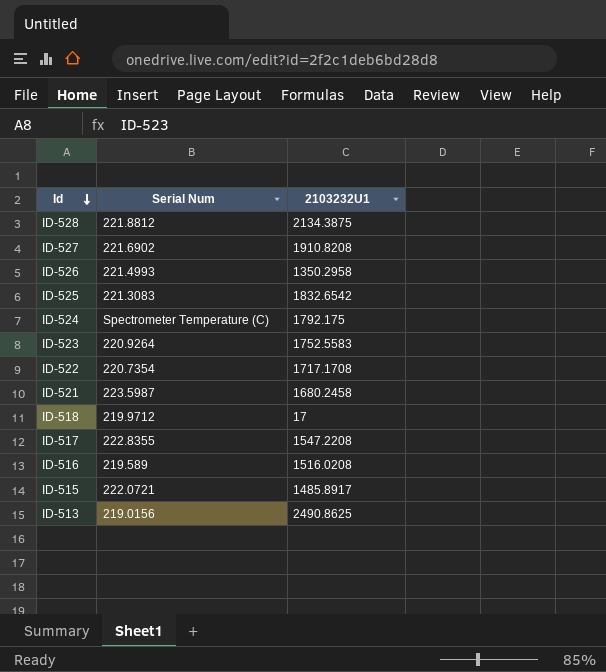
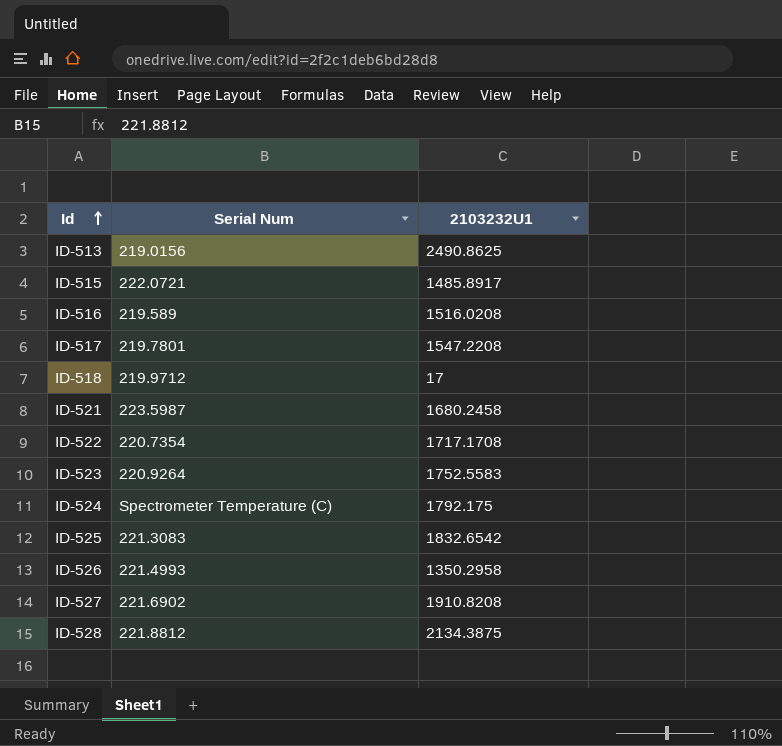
row order: Id descending -> Id ascending
ID-517 | Serial Num: 222.8355 -> 219.7801

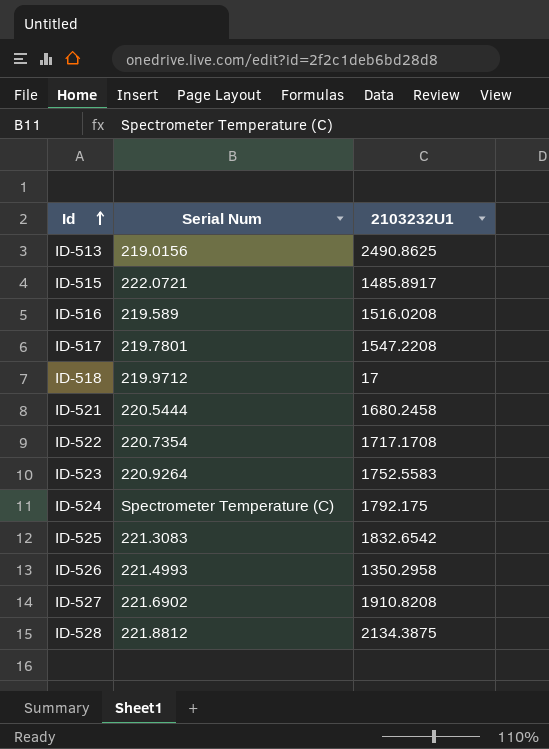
ID-521 | Serial Num: 223.5987 -> 220.5444

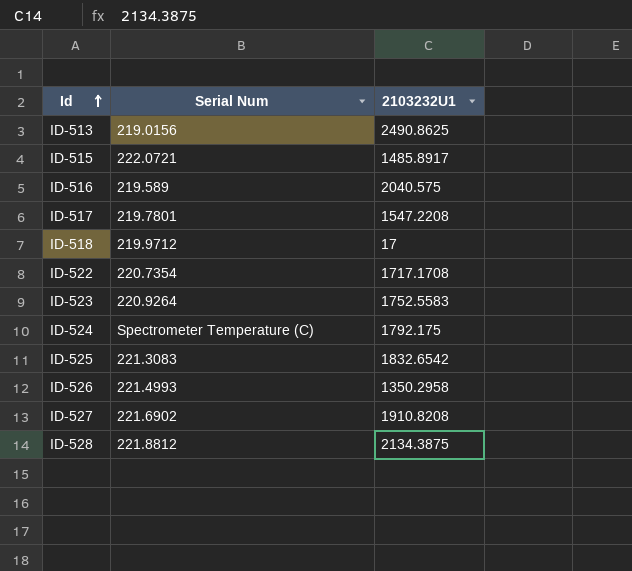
row ID-521: 220.5444 | 1680.2458 -> none
ID-516 | 2103232U1: 1516.0208 -> 2040.575

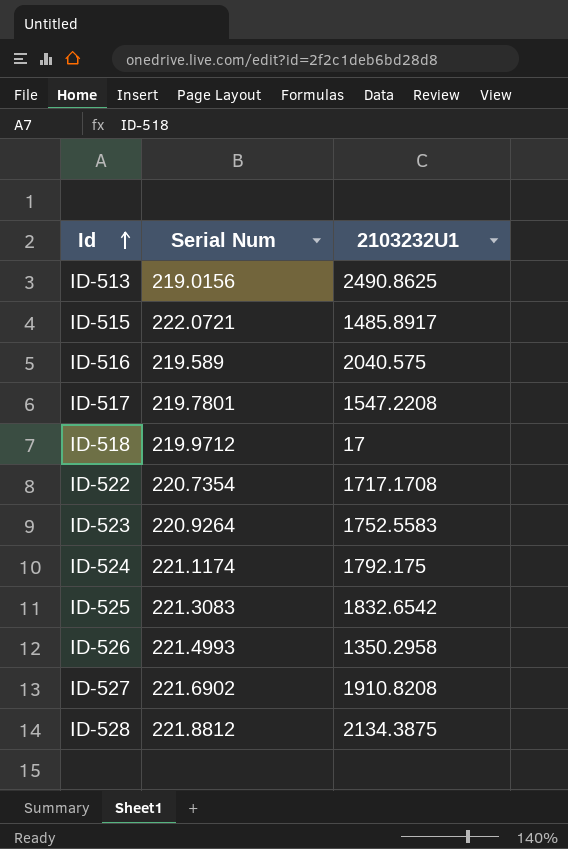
ID-524 | Serial Num: Spectrometer Temperature (C) -> 221.1174

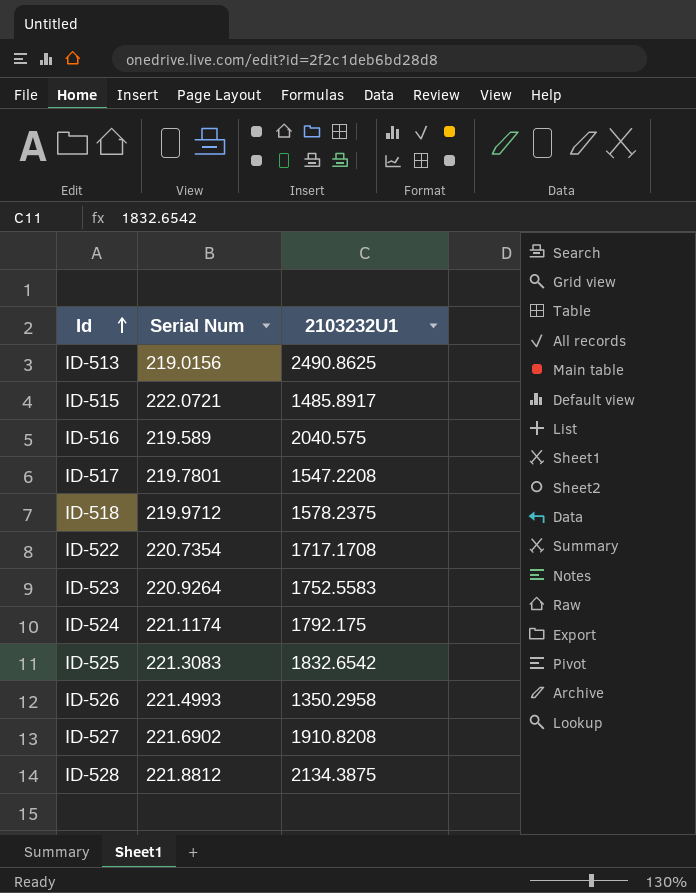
ID-518 | 2103232U1: 17 -> 1578.2375

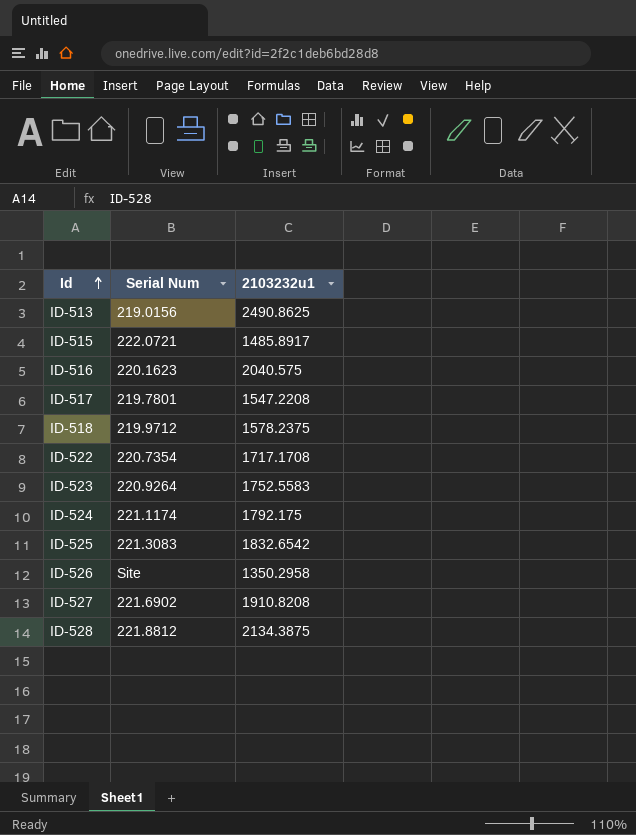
column name: 2103232U1 -> 2103232u1
ID-516 | Serial Num: 219.589 -> 220.1623
ID-526 | Serial Num: 221.4993 -> Site

